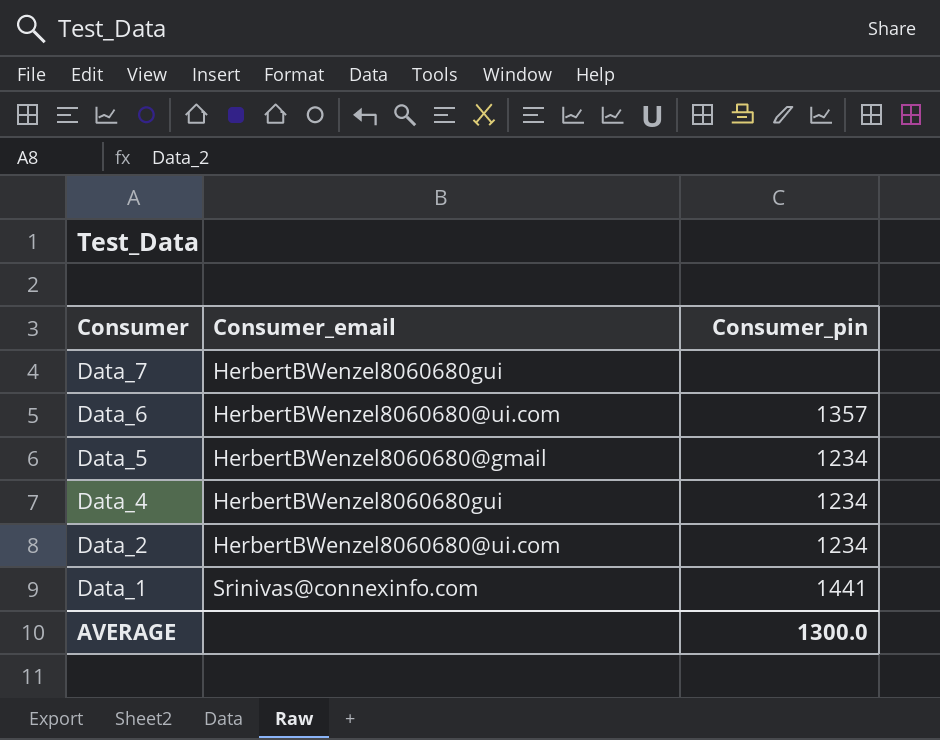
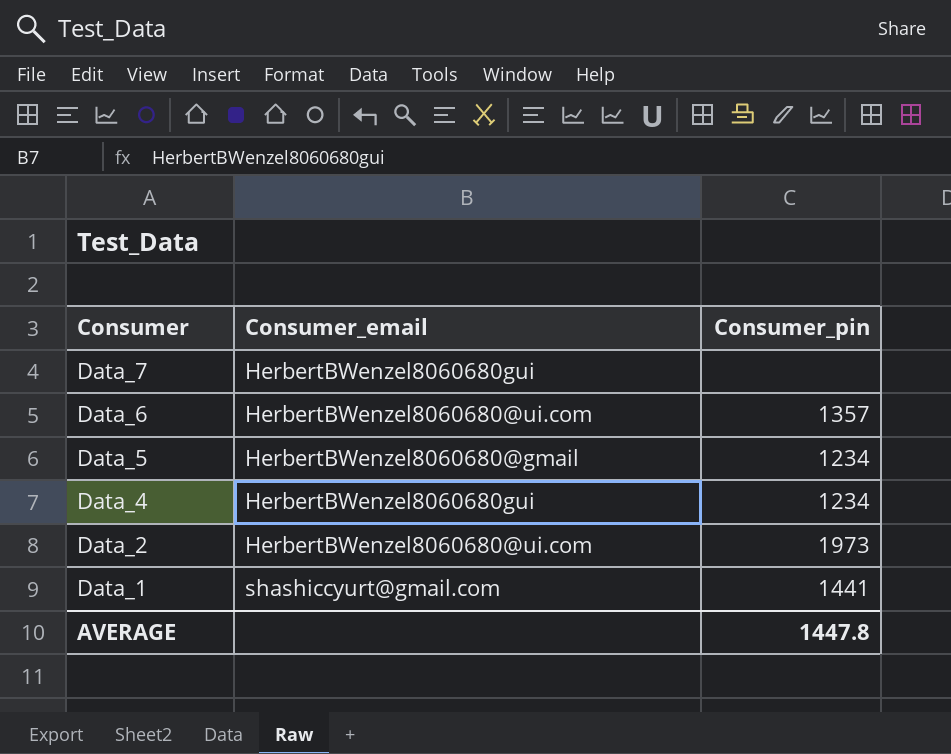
Data_2 | Consumer_pin: 1234 -> 1973
Data_1 | Consumer_email: Srinivas@connexinfo.com -> shashiccyurt@gmail.com
AVERAGE | Consumer_pin: 1300.0 -> 1447.8

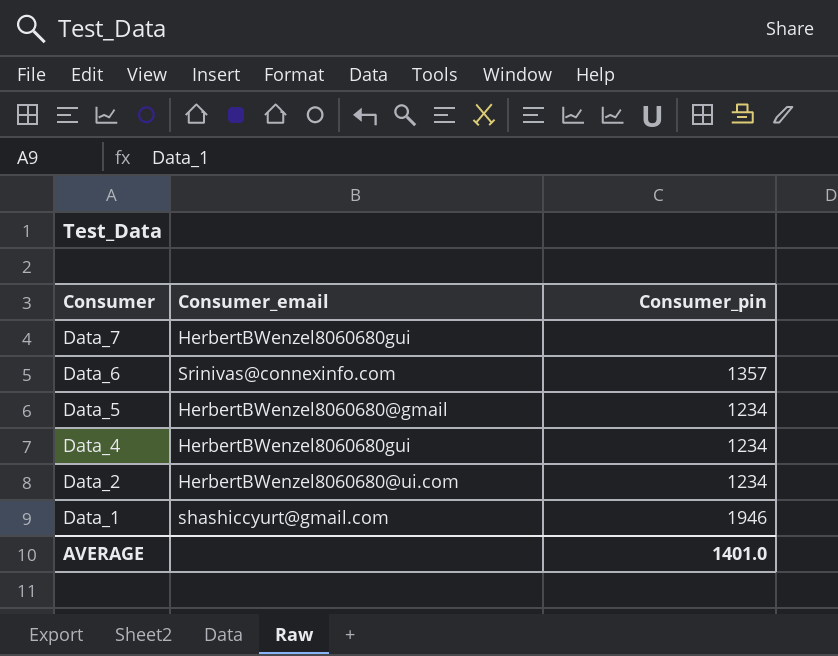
Data_6 | Consumer_email: HerbertBWenzel8060680@ui.com -> Srinivas@connexinfo.com
Data_2 | Consumer_pin: 1973 -> 1234
Data_1 | Consumer_pin: 1441 -> 1946
AVERAGE | Consumer_pin: 1447.8 -> 1401.0

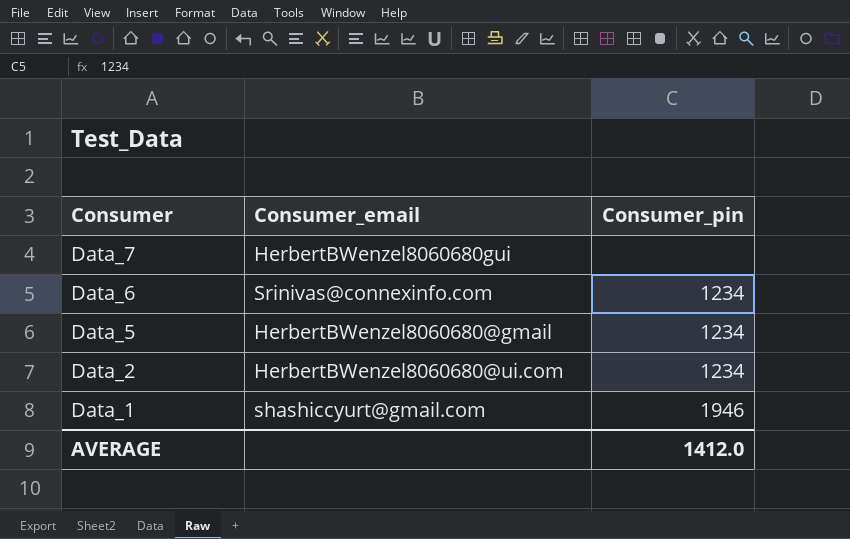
row Data_4: HerbertBWenzel8060680gui | 1234 -> none
Data_6 | Consumer_pin: 1357 -> 1234
AVERAGE | Consumer_pin: 1401.0 -> 1412.0

